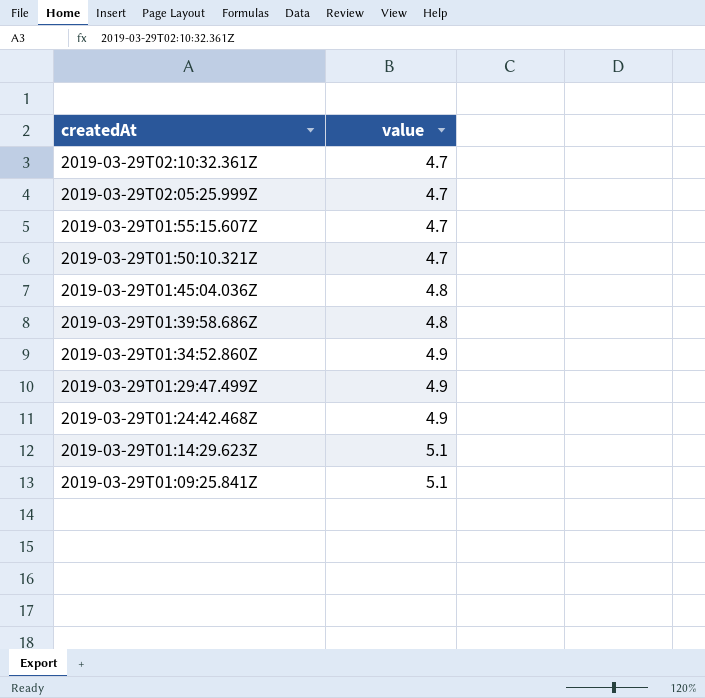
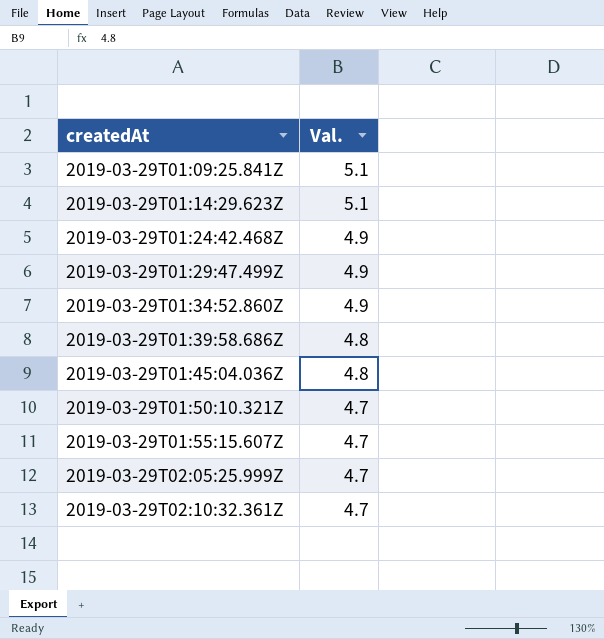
row order: createdAt descending -> createdAt ascending
column name: value -> Val.

